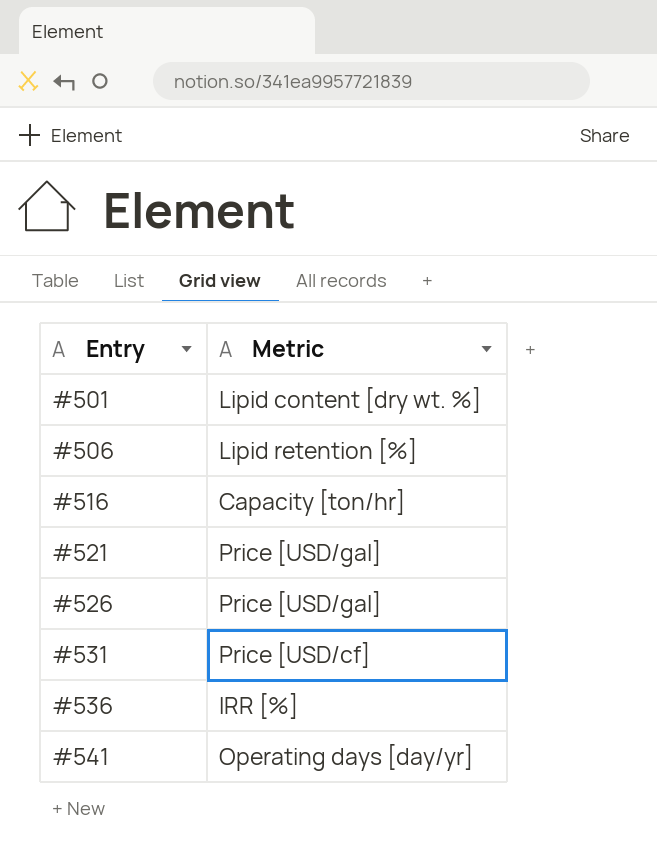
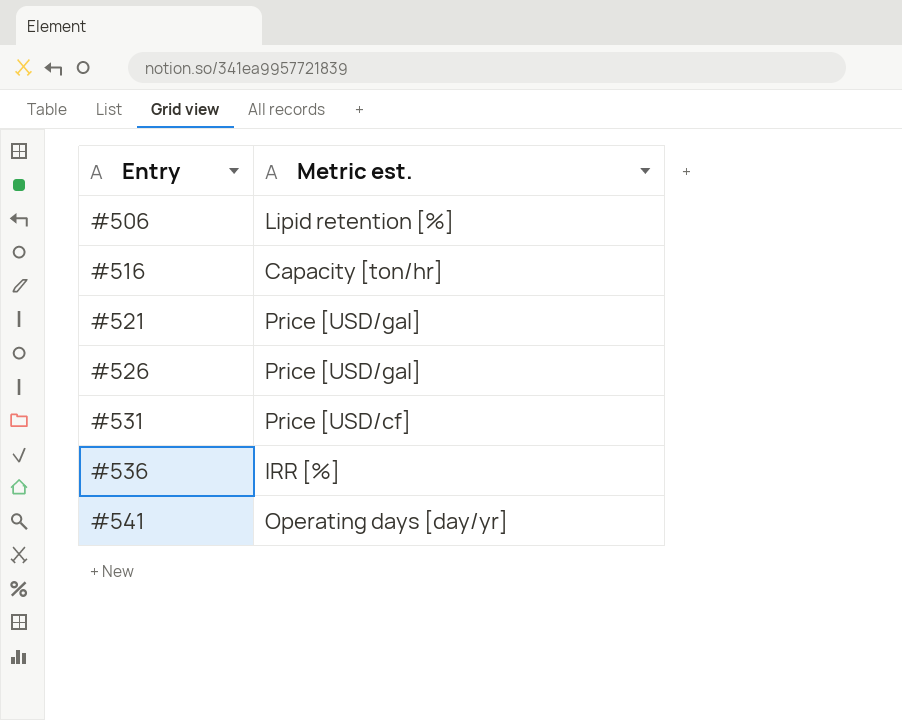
column name: Metric -> Metric est.
row #501: Lipid content [dry wt. %] -> none

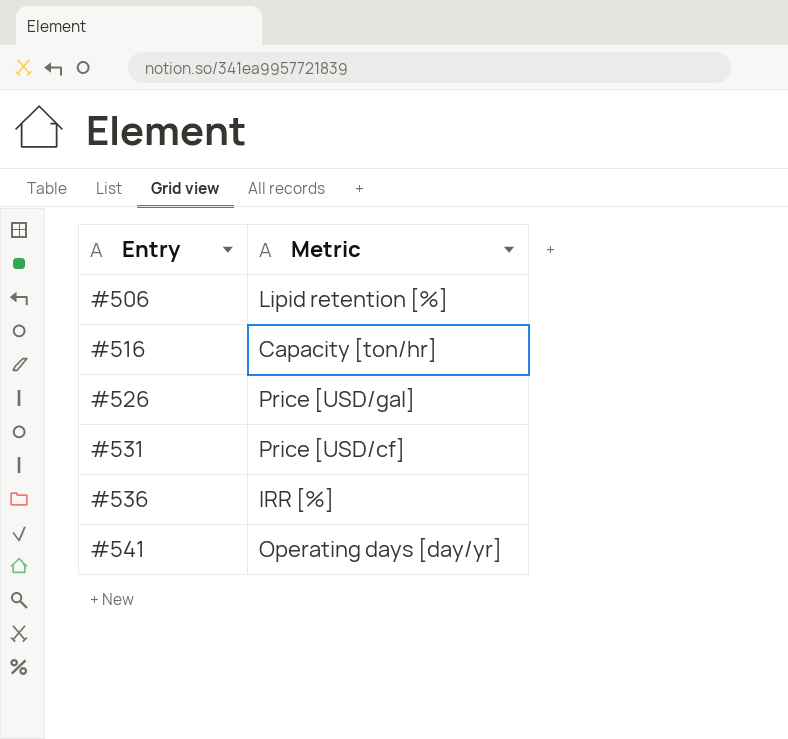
column name: Metric est. -> Metric
row #521: Price [USD/gal] -> none

